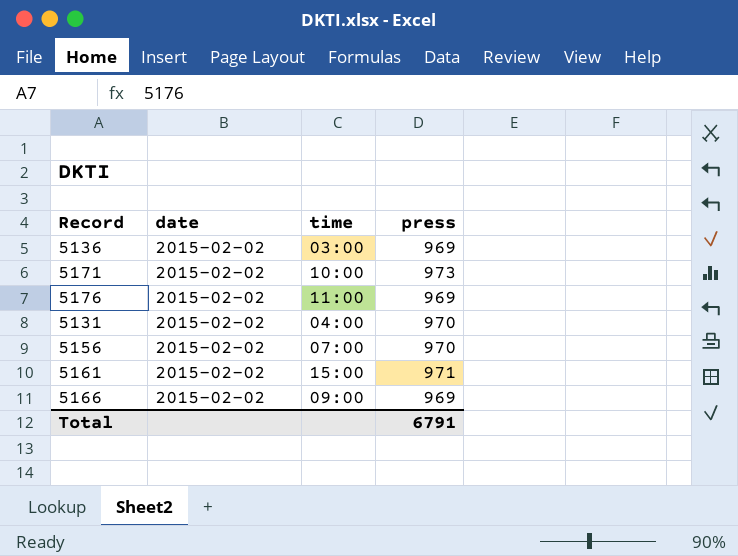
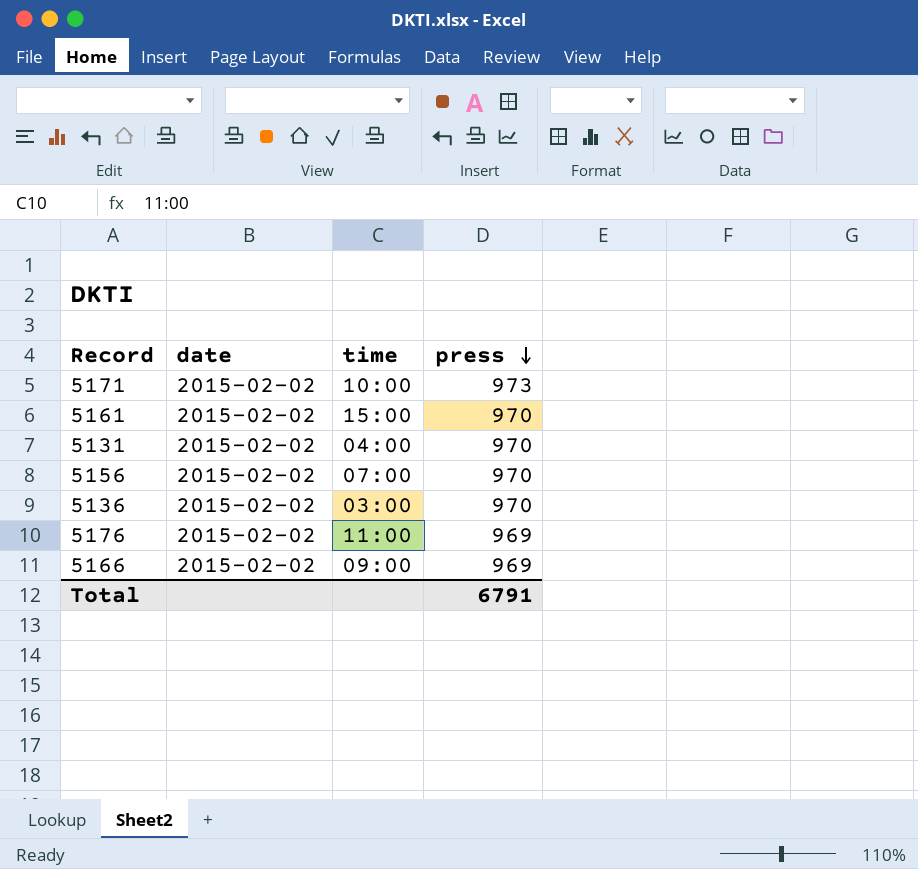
row order: none -> press descending
5161 | press: 971 -> 970
5136 | press: 969 -> 970

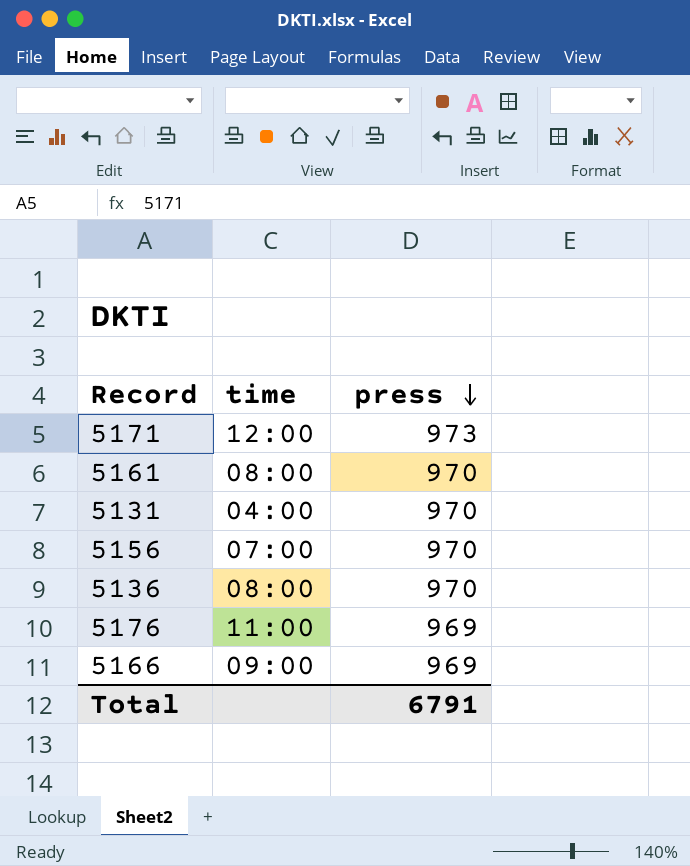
column date | position: 2 -> none
5171 | time: 10:00 -> 12:00
5161 | time: 15:00 -> 08:00
5136 | time: 03:00 -> 08:00

